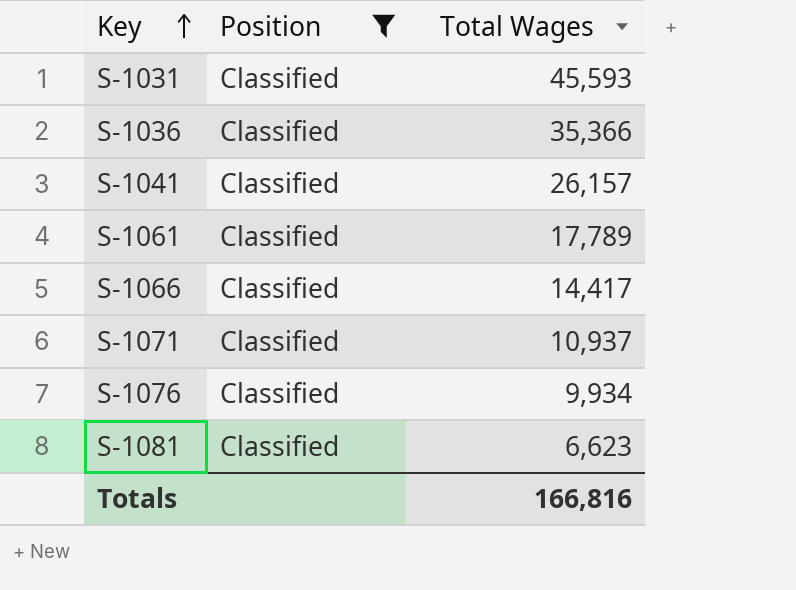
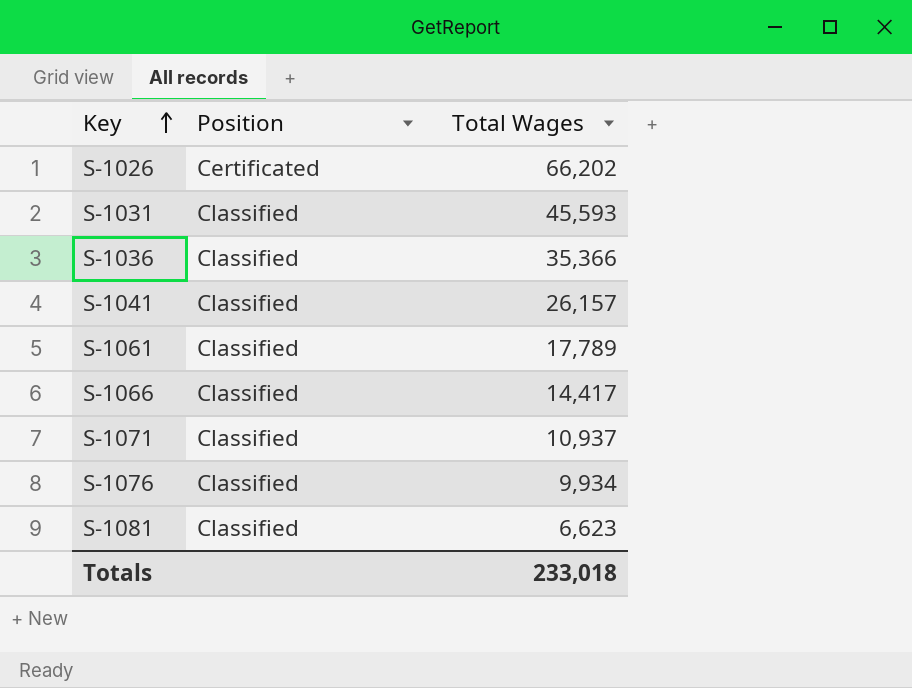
filter: Position = Classified -> none
Totals | Total Wages: 166,816 -> 233,018

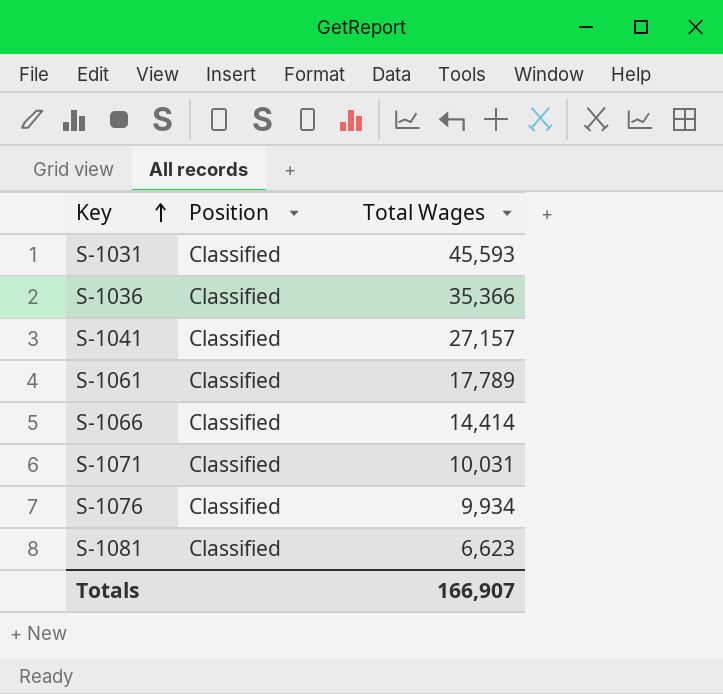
row S-1026: Certificated | 66,202 -> none
S-1041 | Total Wages: 26,157 -> 27,157
S-1066 | Total Wages: 14,417 -> 14,414
S-1071 | Total Wages: 10,937 -> 10,031
Totals | Total Wages: 233,018 -> 166,907

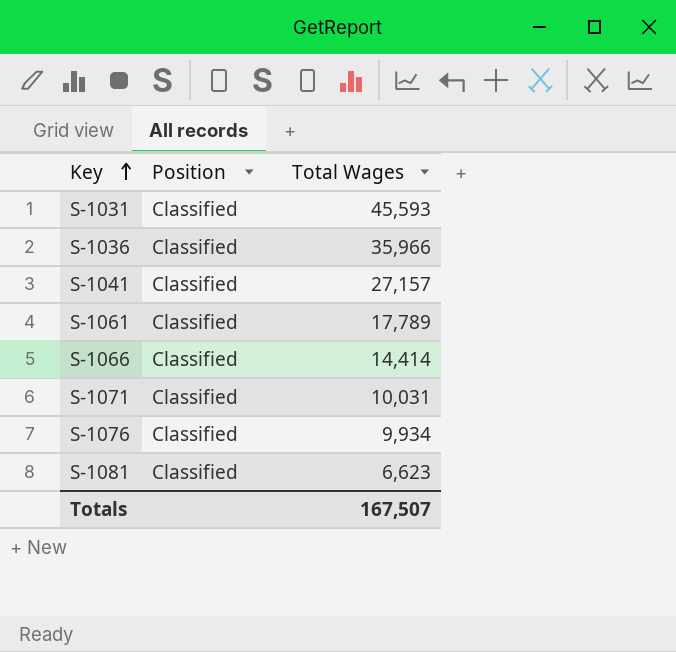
S-1036 | Total Wages: 35,366 -> 35,966
Totals | Total Wages: 166,907 -> 167,507

